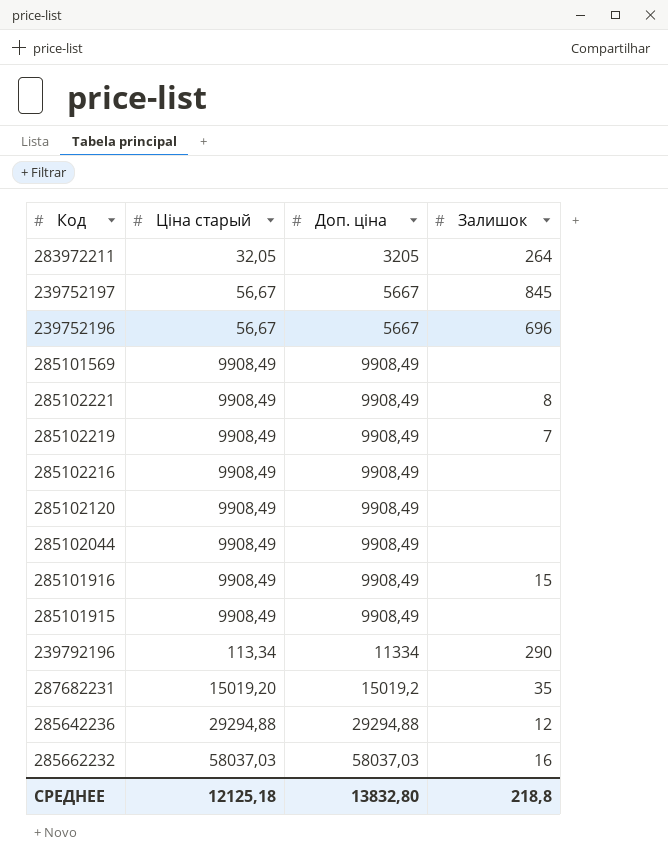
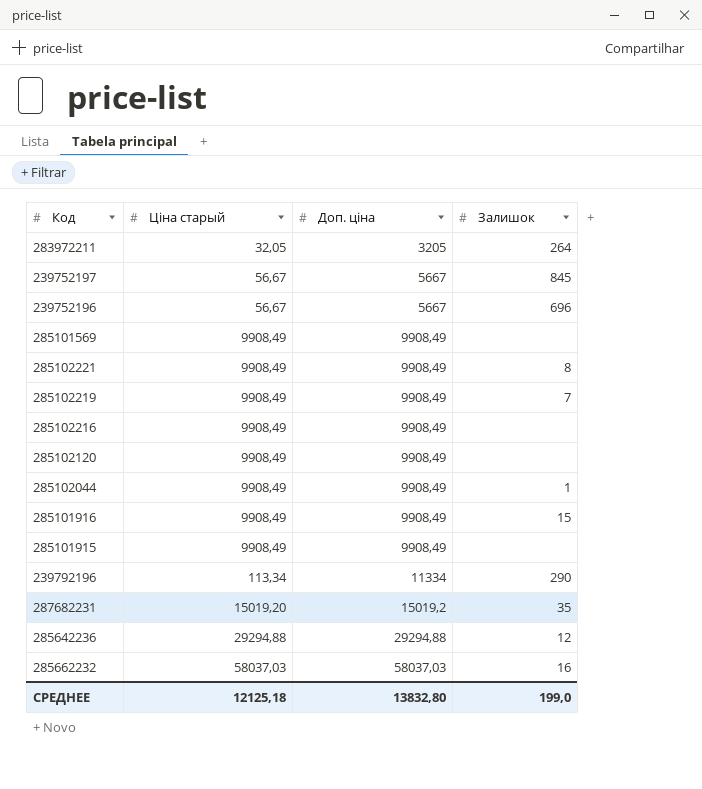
285102044 | Залишок: none -> 1
СРЕДНЕЕ | Залишок: 218,8 -> 199,0

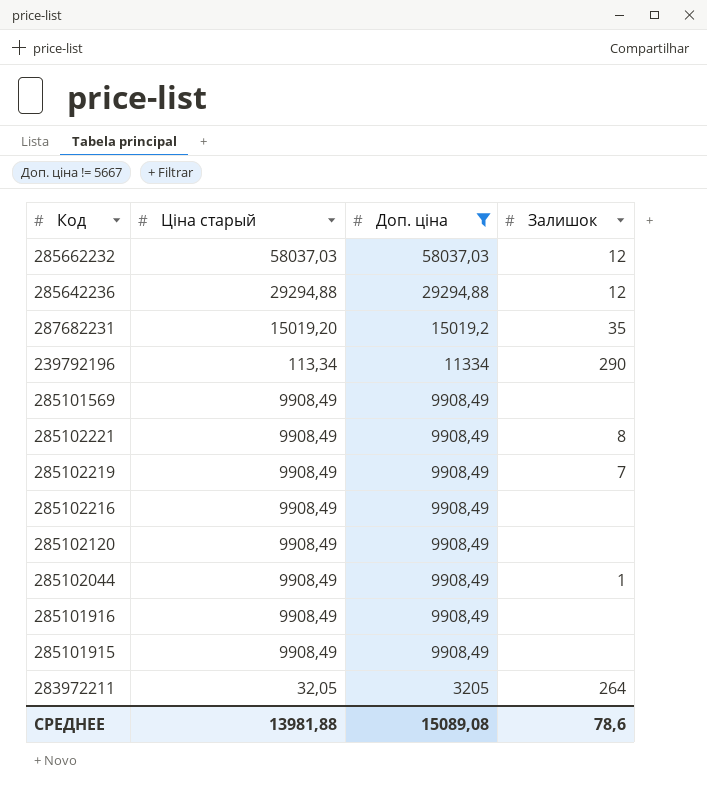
filter: none -> Доп. ціна != 5667
row order: Доп. ціна ascending -> Доп. ціна descending
285662232 | Залишок: 16 -> 12
285101916 | Залишок: 15 -> none
СРЕДНЕЕ | Ціна старый: 12125,18 -> 13981,88
СРЕДНЕЕ | Доп. ціна: 13832,80 -> 15089,08
СРЕДНЕЕ | Залишок: 199,0 -> 78,6

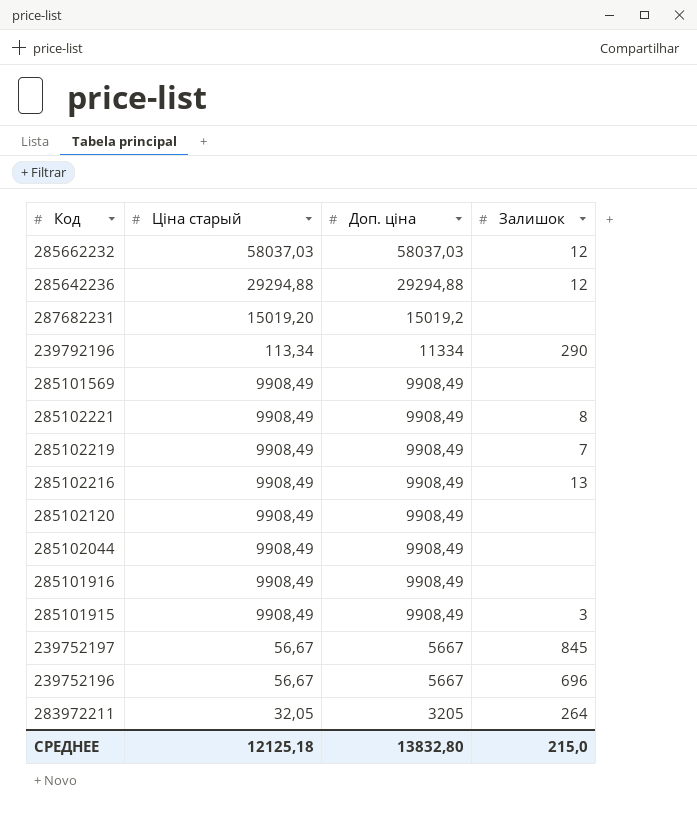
filter: Доп. ціна != 5667 -> none
287682231 | Залишок: 35 -> none
285102216 | Залишок: none -> 13
285102044 | Залишок: 1 -> none
285101915 | Залишок: none -> 3
СРЕДНЕЕ | Ціна старый: 13981,88 -> 12125,18
СРЕДНЕЕ | Доп. ціна: 15089,08 -> 13832,80
СРЕДНЕЕ | Залишок: 78,6 -> 215,0

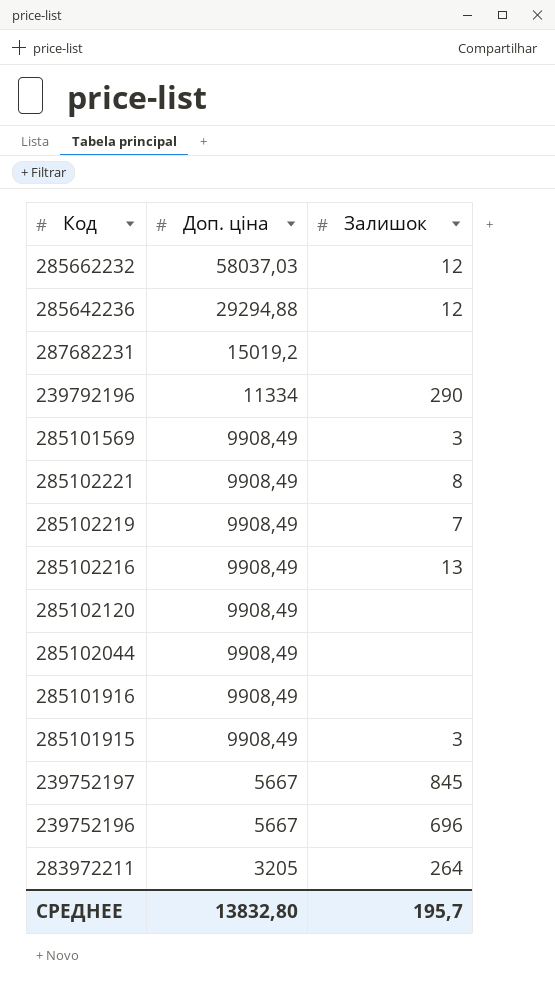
column Ціна старый | position: 2 -> none
285101569 | Залишок: none -> 3
СРЕДНЕЕ | Залишок: 215,0 -> 195,7

